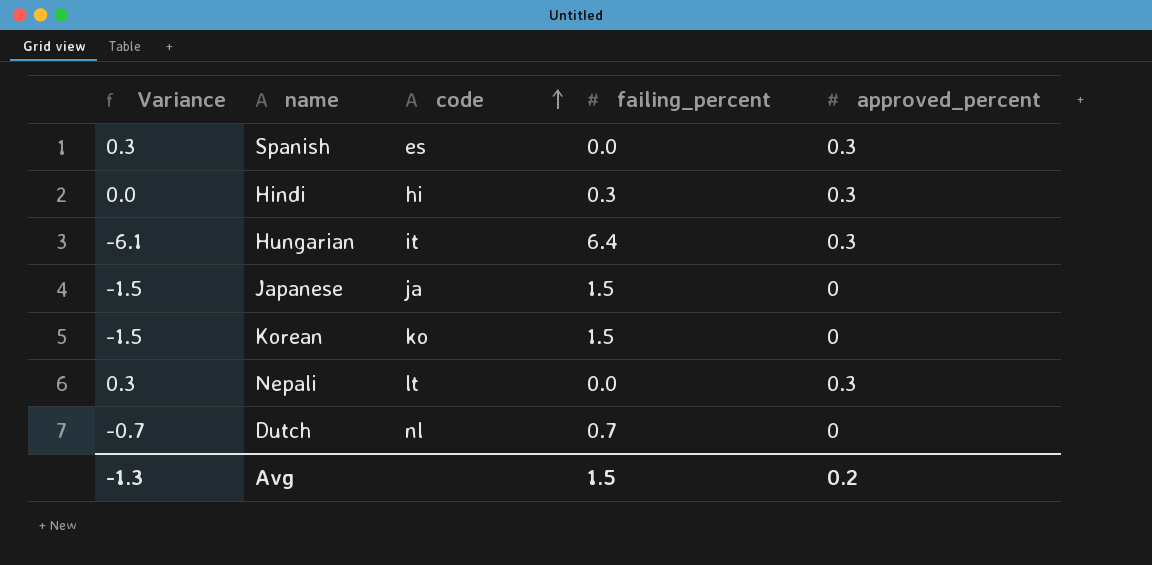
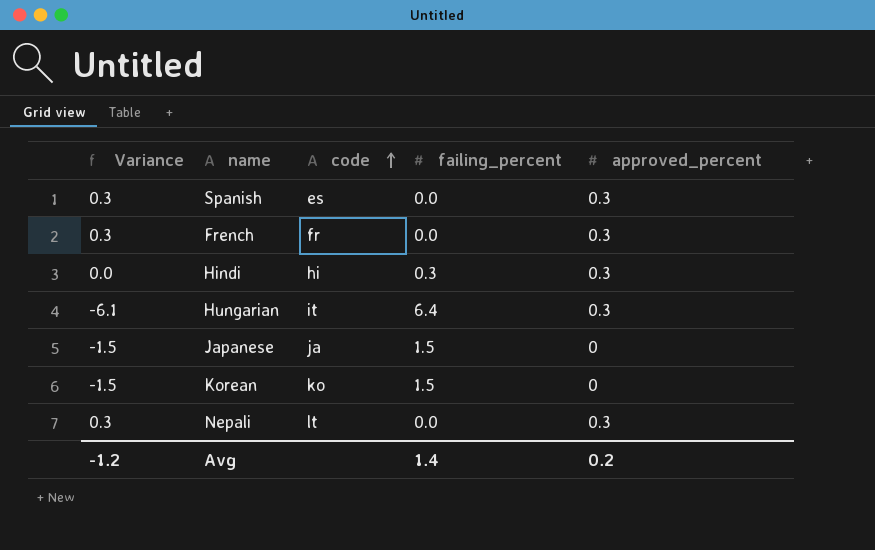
row Dutch: -0.7 | nl | 0.7 | 0 -> none
row French: none -> 0.3 | fr | 0.0 | 0.3
Avg | Variance: -1.3 -> -1.2
Avg | failing_percent: 1.5 -> 1.4

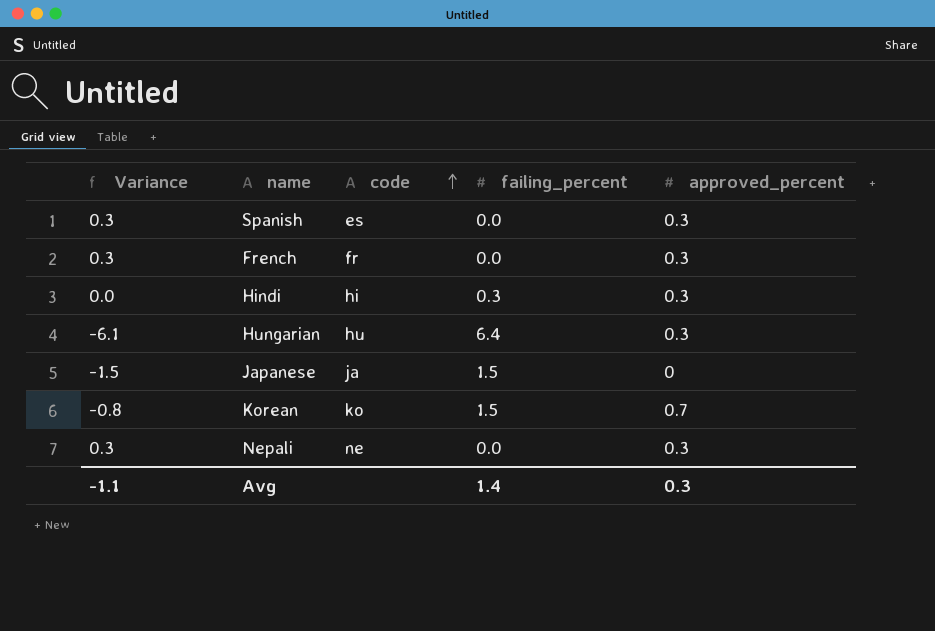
Hungarian | code: it -> hu
Korean | Variance: -1.5 -> -0.8
Korean | approved_percent: 0 -> 0.7
Nepali | code: lt -> ne
Avg | Variance: -1.2 -> -1.1
Avg | approved_percent: 0.2 -> 0.3

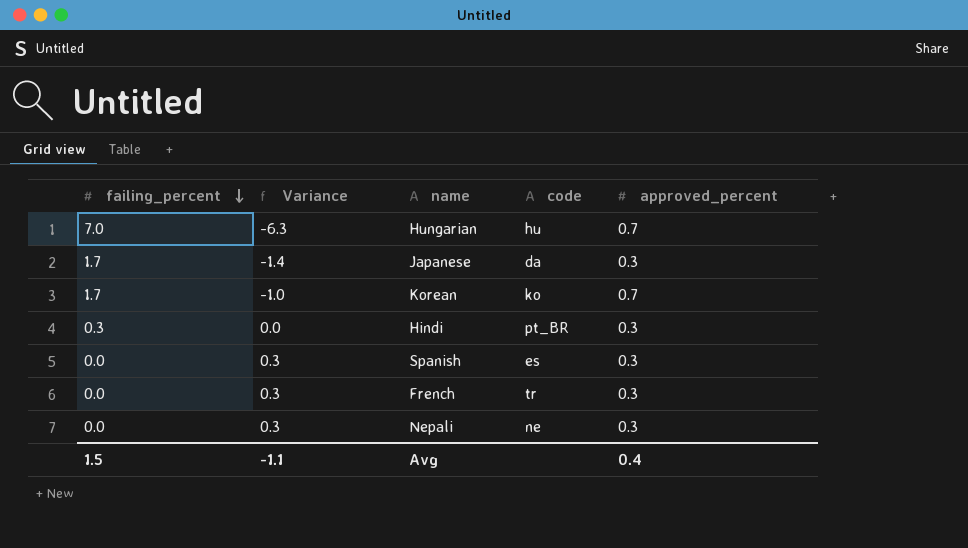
row order: code ascending -> failing_percent descending
column failing_percent | position: 4 -> 1
Hungarian | failing_percent: 6.4 -> 7.0
Hungarian | Variance: -6.1 -> -6.3
Hungarian | approved_percent: 0.3 -> 0.7
Japanese | failing_percent: 1.5 -> 1.7
Japanese | Variance: -1.5 -> -1.4
Japanese | code: ja -> da
Japanese | approved_percent: 0 -> 0.3
Korean | failing_percent: 1.5 -> 1.7
Korean | Variance: -0.8 -> -1.0
Hindi | code: hi -> pt_BR
French | code: fr -> tr
Avg | failing_percent: 1.4 -> 1.5
Avg | approved_percent: 0.3 -> 0.4

